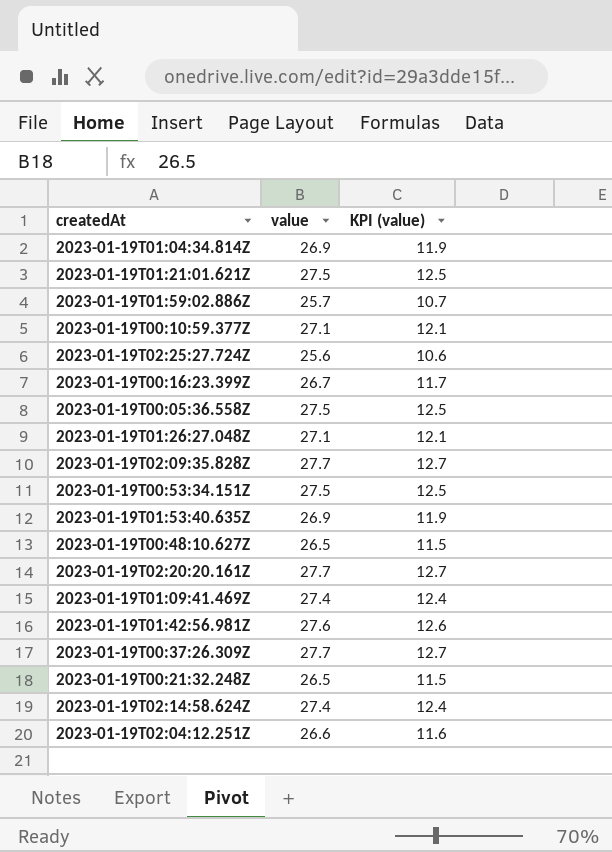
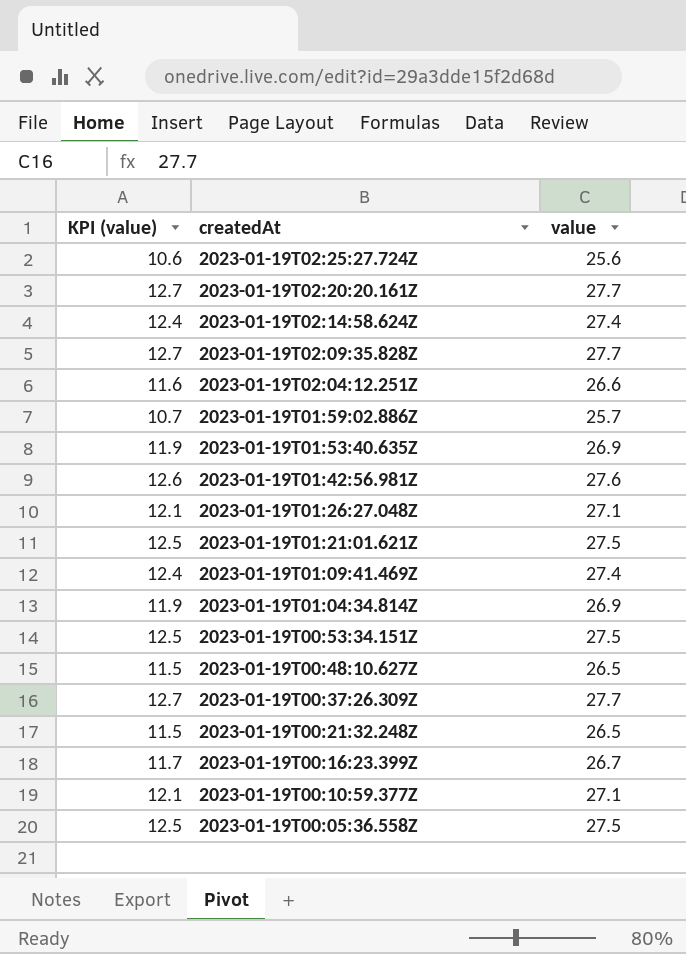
row order: none -> createdAt descending
column KPI (value) | position: 3 -> 1

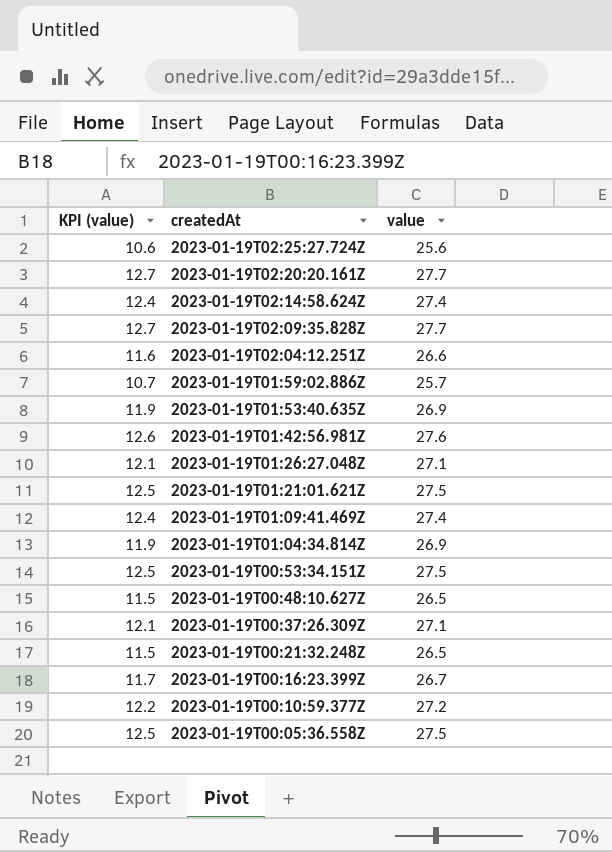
2023-01-19T00:37:26.309Z | KPI (value): 12.7 -> 12.1
2023-01-19T00:37:26.309Z | value: 27.7 -> 27.1
2023-01-19T00:10:59.377Z | KPI (value): 12.1 -> 12.2
2023-01-19T00:10:59.377Z | value: 27.1 -> 27.2

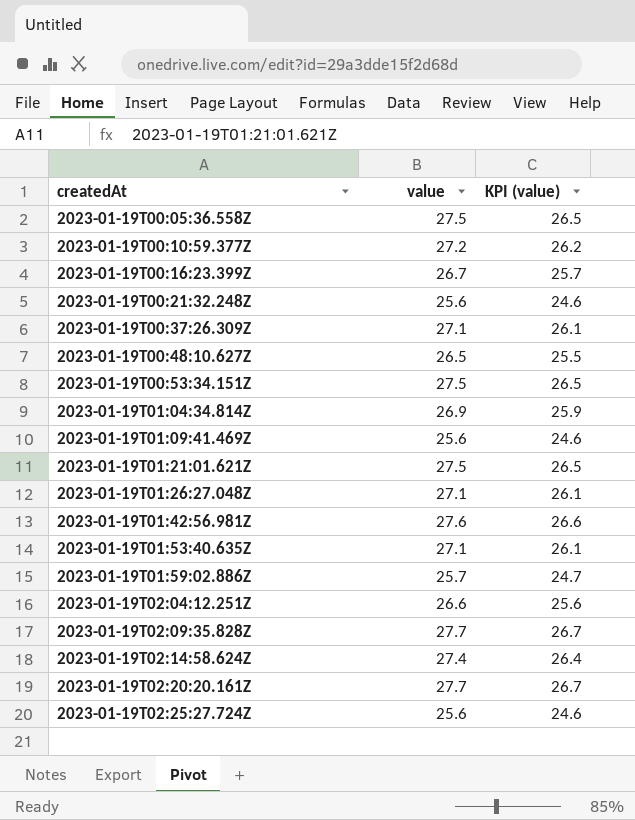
row order: createdAt descending -> createdAt ascending
column KPI (value) | formula: [value] - 15 -> [value] - 1
column KPI (value) | position: 1 -> 3
2023-01-19T00:21:32.248Z | value: 26.5 -> 25.6
2023-01-19T01:09:41.469Z | value: 27.4 -> 25.6
2023-01-19T01:53:40.635Z | value: 26.9 -> 27.1

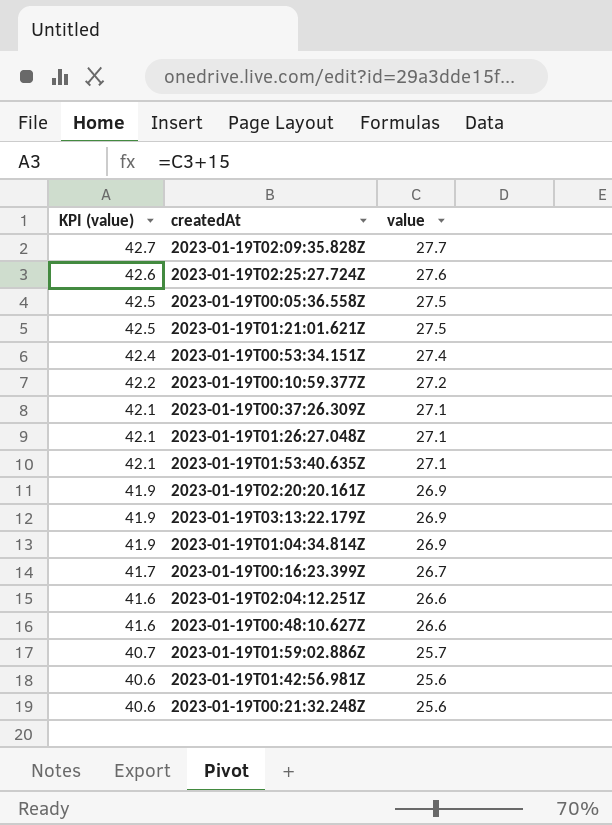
row order: createdAt ascending -> KPI (value) descending
column KPI (value) | formula: [value] - 1 -> [value] + 15
column KPI (value) | position: 3 -> 1
row 2023-01-19T01:09:41.469Z: 25.6 | 24.6 -> none
row 2023-01-19T02:14:58.624Z: 27.4 | 26.4 -> none
2023-01-19T02:25:27.724Z | value: 25.6 -> 27.6
2023-01-19T00:53:34.151Z | value: 27.5 -> 27.4
2023-01-19T02:20:20.161Z | value: 27.7 -> 26.9
row 2023-01-19T03:13:22.179Z: none -> 41.9 | 26.9
2023-01-19T00:48:10.627Z | value: 26.5 -> 26.6
2023-01-19T01:42:56.981Z | value: 27.6 -> 25.6

